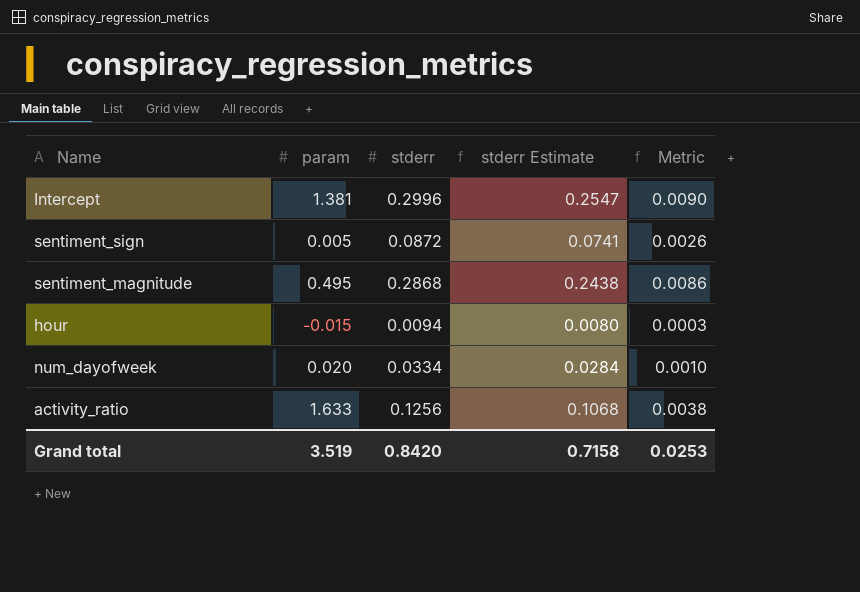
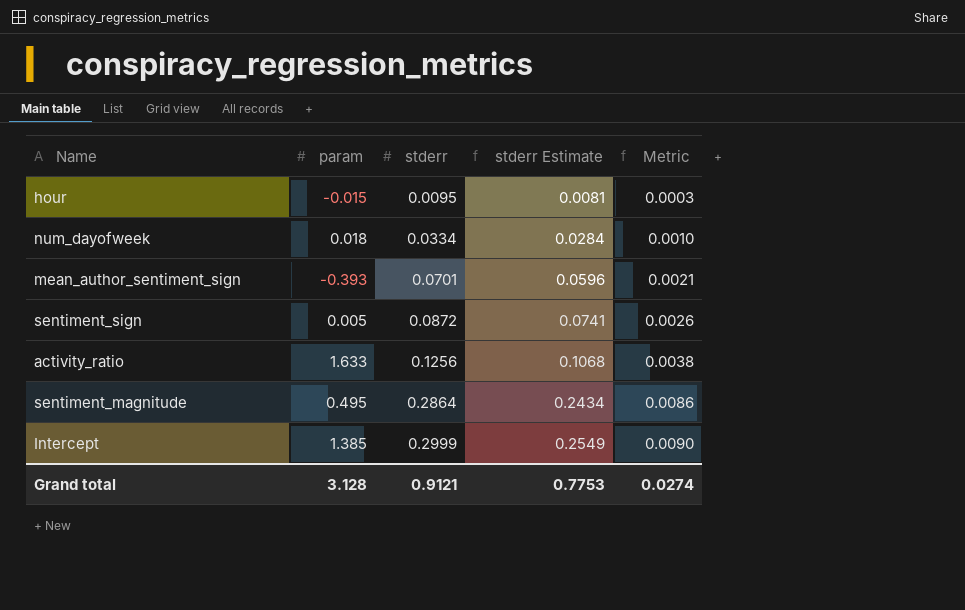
row order: none -> stderr ascending
hour | stderr: 0.0094 -> 0.0095
hour | stderr Estimate: 0.0080 -> 0.0081
num_dayofweek | param: 0.020 -> 0.018
row mean_author_sentiment_sign: none -> -0.393 | 0.0701 | 0.0596 | 0.0021
sentiment_magnitude | stderr: 0.2868 -> 0.2864
sentiment_magnitude | stderr Estimate: 0.2438 -> 0.2434
Intercept | param: 1.381 -> 1.385
Intercept | stderr: 0.2996 -> 0.2999
Intercept | stderr Estimate: 0.2547 -> 0.2549
Grand total | param: 3.519 -> 3.128
Grand total | stderr: 0.8420 -> 0.9121
Grand total | stderr Estimate: 0.7158 -> 0.7753
Grand total | Metric: 0.0253 -> 0.0274

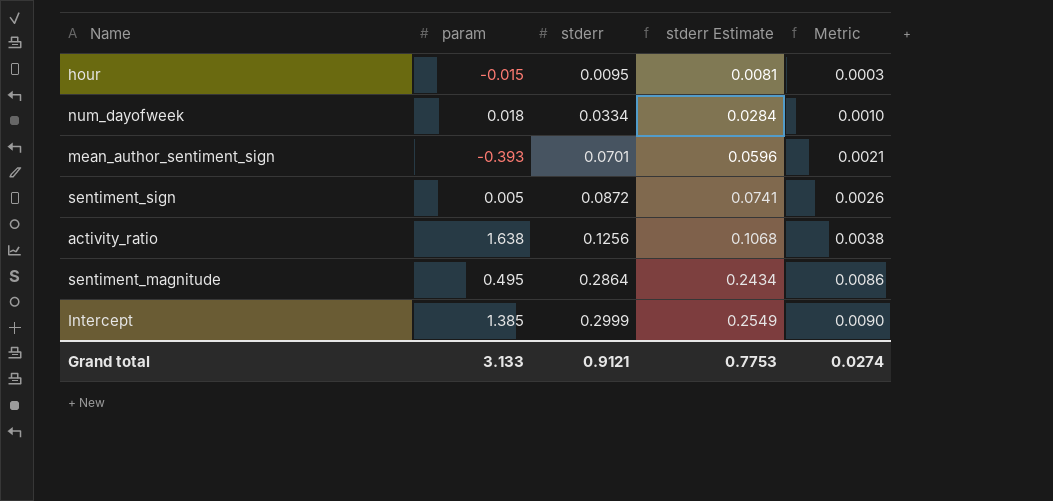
activity_ratio | param: 1.633 -> 1.638
Grand total | param: 3.128 -> 3.133

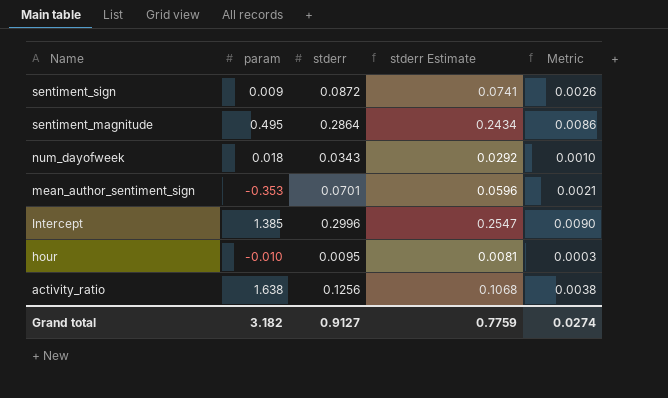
row order: stderr ascending -> Name descending
sentiment_sign | param: 0.005 -> 0.009
num_dayofweek | stderr: 0.0334 -> 0.0343
num_dayofweek | stderr Estimate: 0.0284 -> 0.0292
mean_author_sentiment_sign | param: -0.393 -> -0.353
Intercept | stderr: 0.2999 -> 0.2996
Intercept | stderr Estimate: 0.2549 -> 0.2547
hour | param: -0.015 -> -0.010
Grand total | param: 3.133 -> 3.182
Grand total | stderr: 0.9121 -> 0.9127
Grand total | stderr Estimate: 0.7753 -> 0.7759

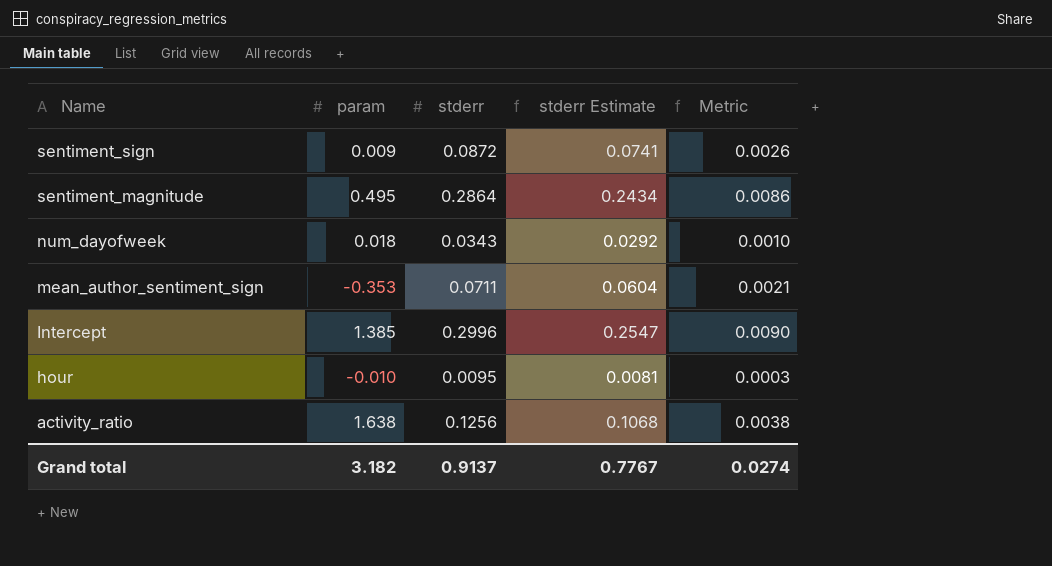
mean_author_sentiment_sign | stderr: 0.0701 -> 0.0711
mean_author_sentiment_sign | stderr Estimate: 0.0596 -> 0.0604
Grand total | stderr: 0.9127 -> 0.9137
Grand total | stderr Estimate: 0.7759 -> 0.7767

